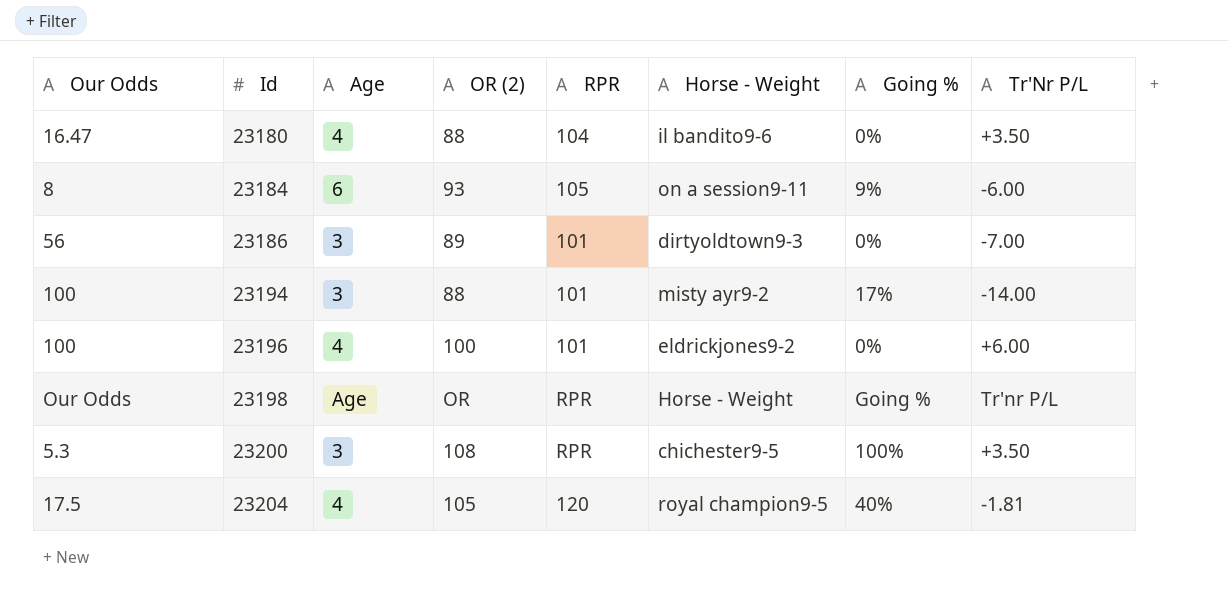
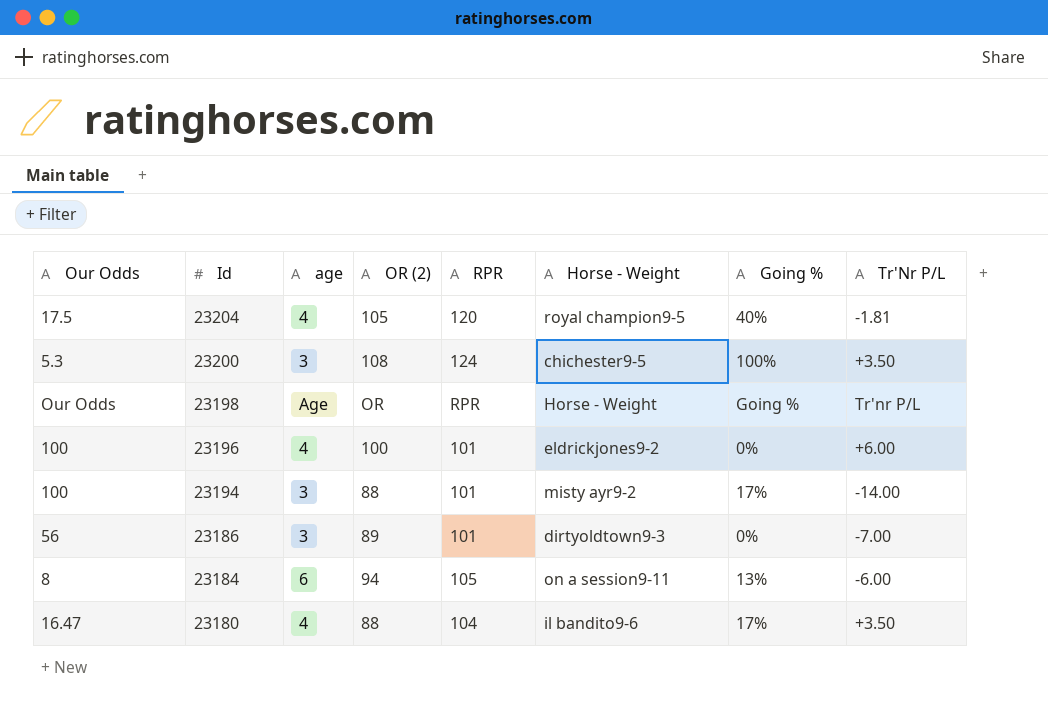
row order: Id ascending -> Id descending
column name: Age -> age
23200 | RPR: RPR -> 124
23184 | OR (2): 93 -> 94
23184 | Going %: 9% -> 13%
23180 | Going %: 0% -> 17%

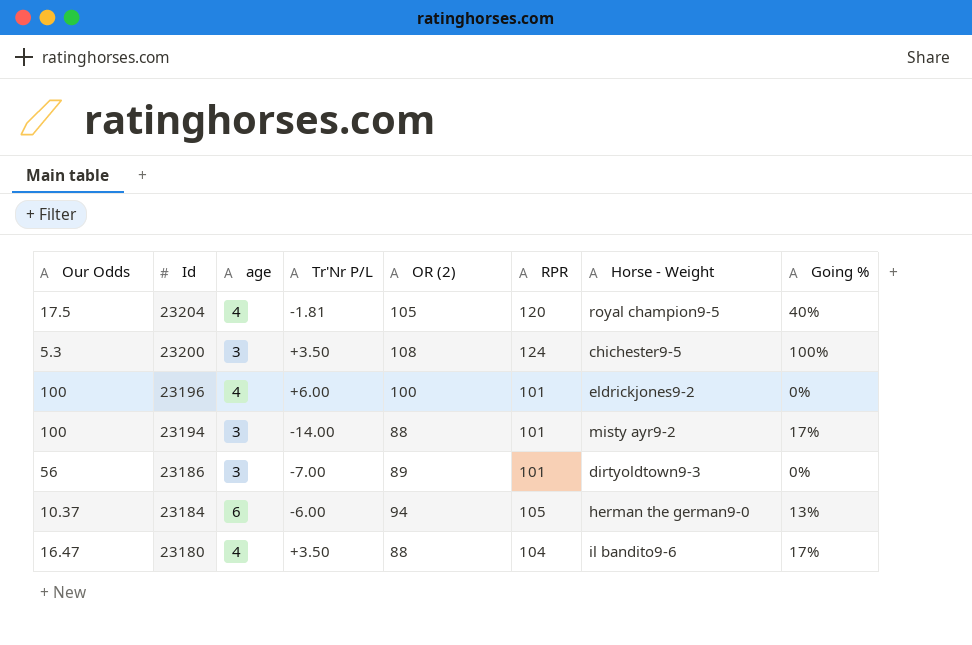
column Tr'Nr P/L | position: 8 -> 4
row 23198: Our Odds | Age | OR | RPR | Horse - Weight | Going % | Tr'nr P/L -> none
23184 | Our Odds: 8 -> 10.37
23184 | Horse - Weight: on a session9-11 -> herman the german9-0

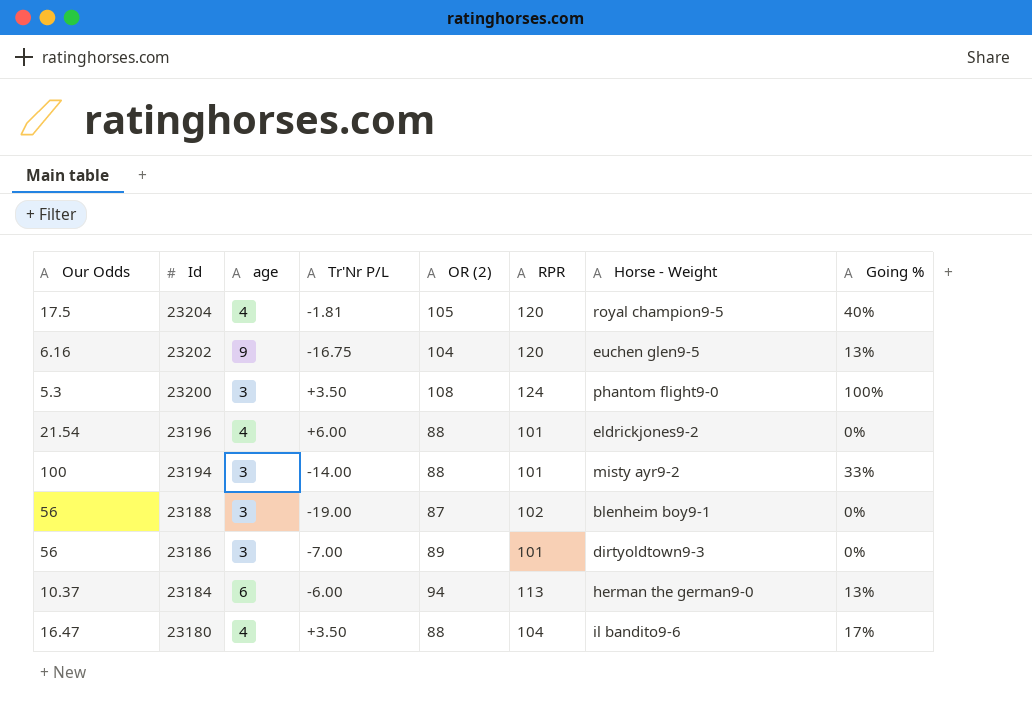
row 23202: none -> 6.16 | 9 | -16.75 | 104 | 120 | euchen glen9-5 | 13%
23200 | Horse - Weight: chichester9-5 -> phantom flight9-0
23196 | Our Odds: 100 -> 21.54
23196 | OR (2): 100 -> 88
23194 | Going %: 17% -> 33%
row 23188: none -> 56 | 3 | -19.00 | 87 | 102 | blenheim boy9-1 | 0%
23184 | RPR: 105 -> 113

